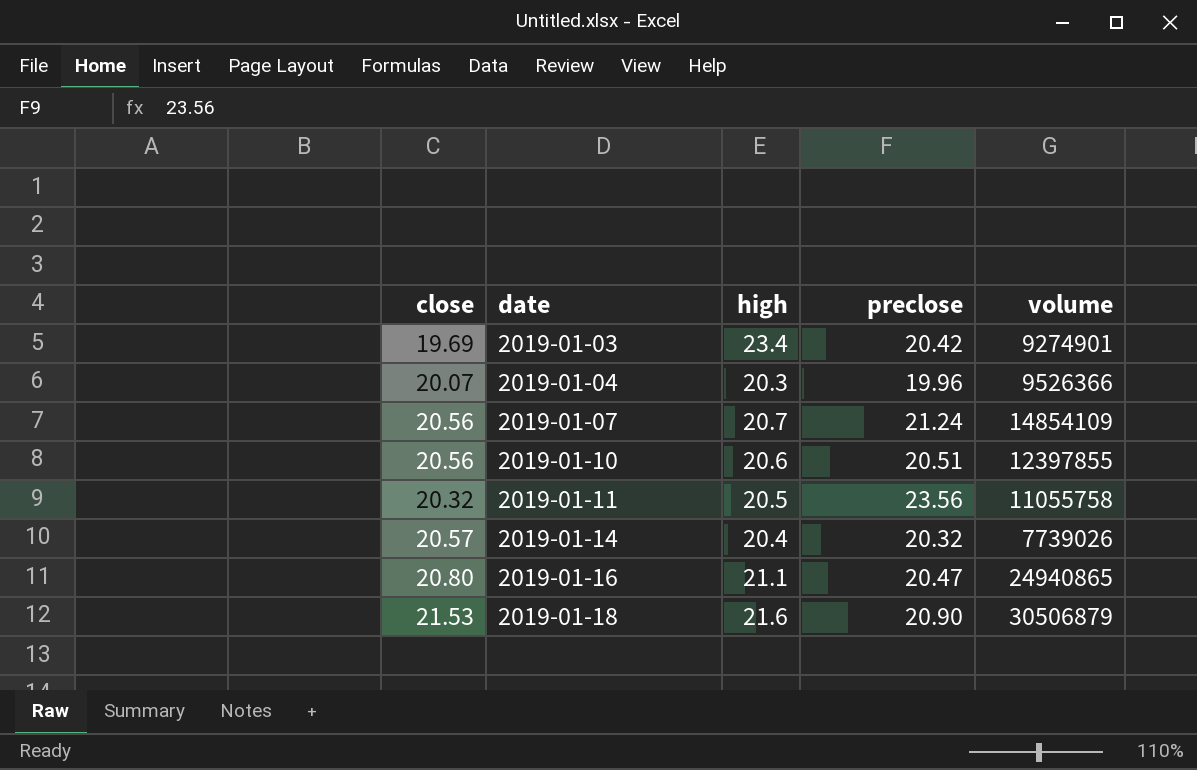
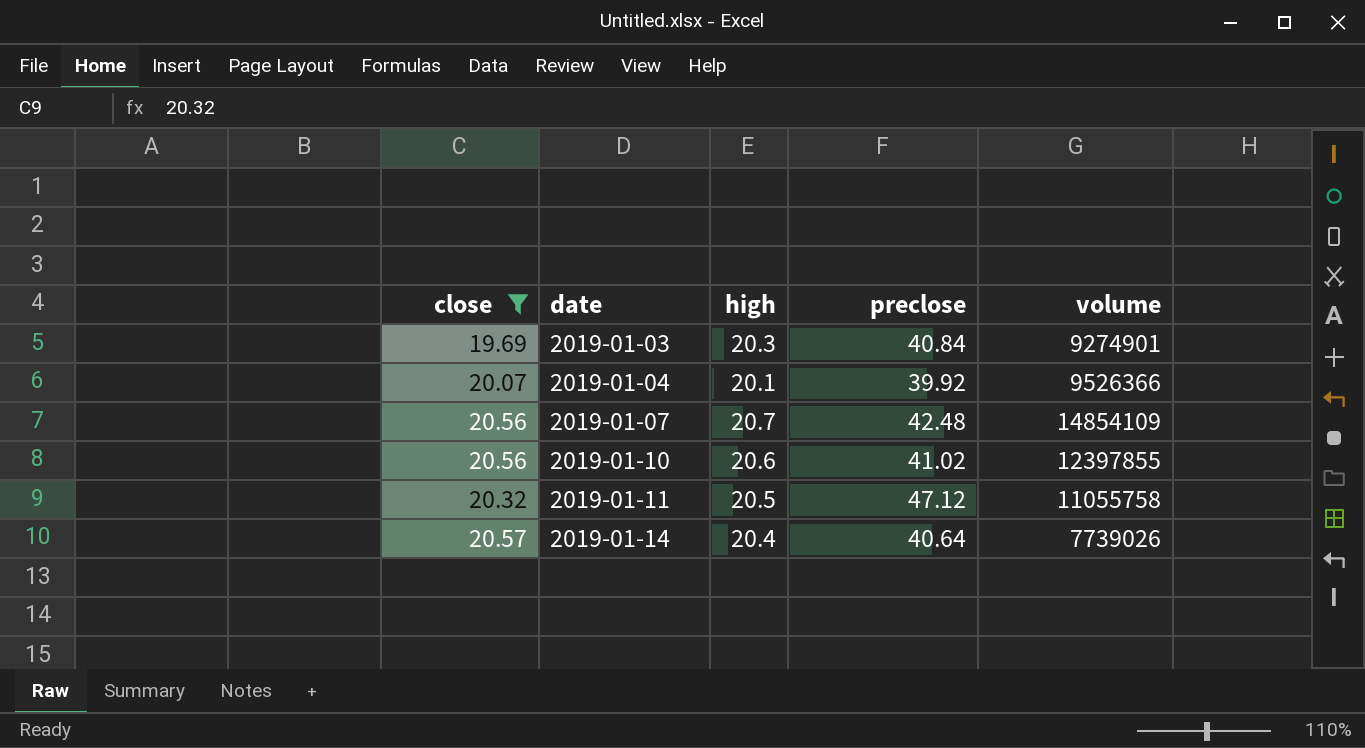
filter: none -> close <= 20.57
2019-01-03 | high: 23.4 -> 20.3
2019-01-03 | preclose: 20.42 -> 40.84
2019-01-04 | high: 20.3 -> 20.1
2019-01-04 | preclose: 19.96 -> 39.92
2019-01-07 | preclose: 21.24 -> 42.48
2019-01-10 | preclose: 20.51 -> 41.02
2019-01-11 | preclose: 23.56 -> 47.12
2019-01-14 | preclose: 20.32 -> 40.64

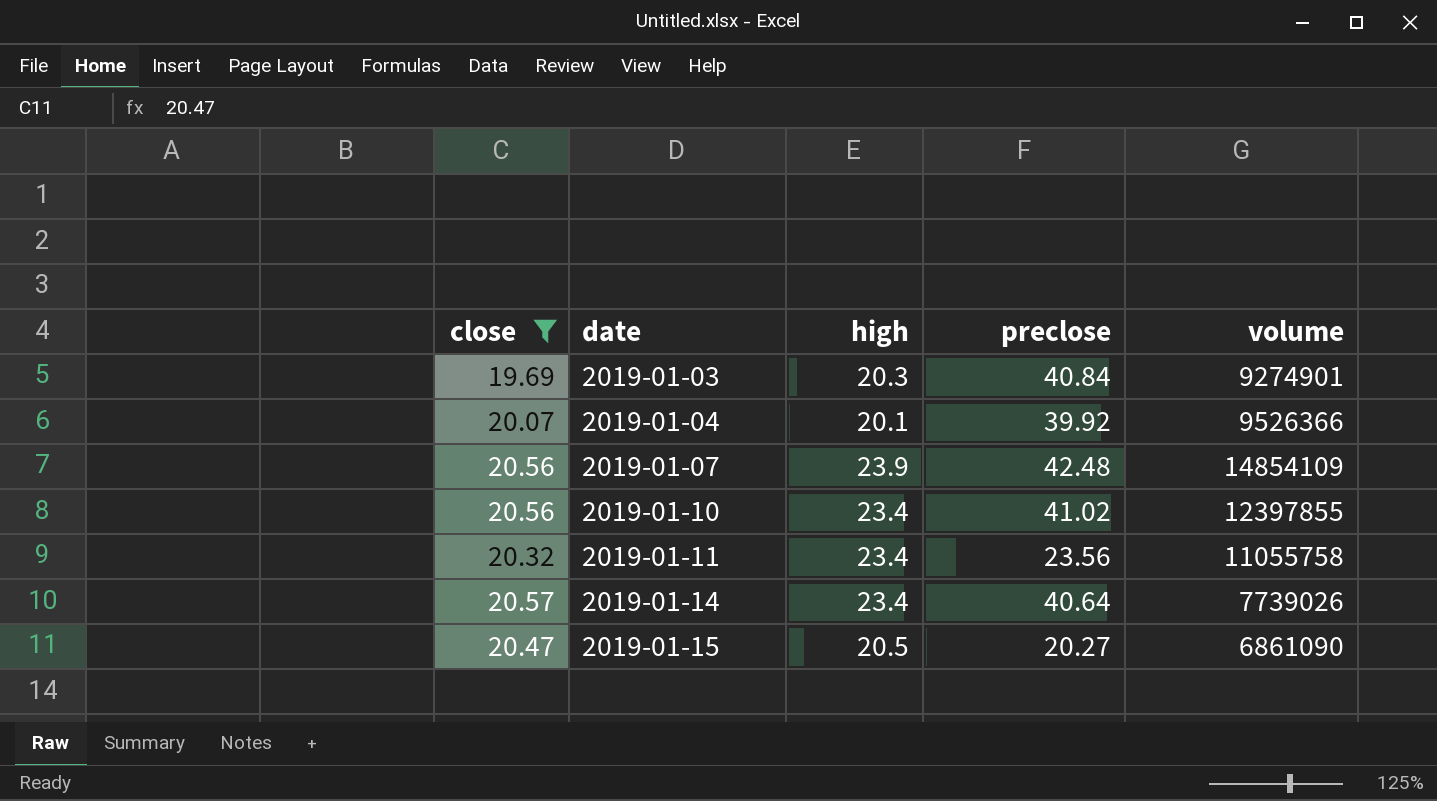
2019-01-07 | high: 20.7 -> 23.9
2019-01-10 | high: 20.6 -> 23.4
2019-01-11 | high: 20.5 -> 23.4
2019-01-11 | preclose: 47.12 -> 23.56
2019-01-14 | high: 20.4 -> 23.4
row 2019-01-15: none -> 20.47 | 20.5 | 20.27 | 6861090

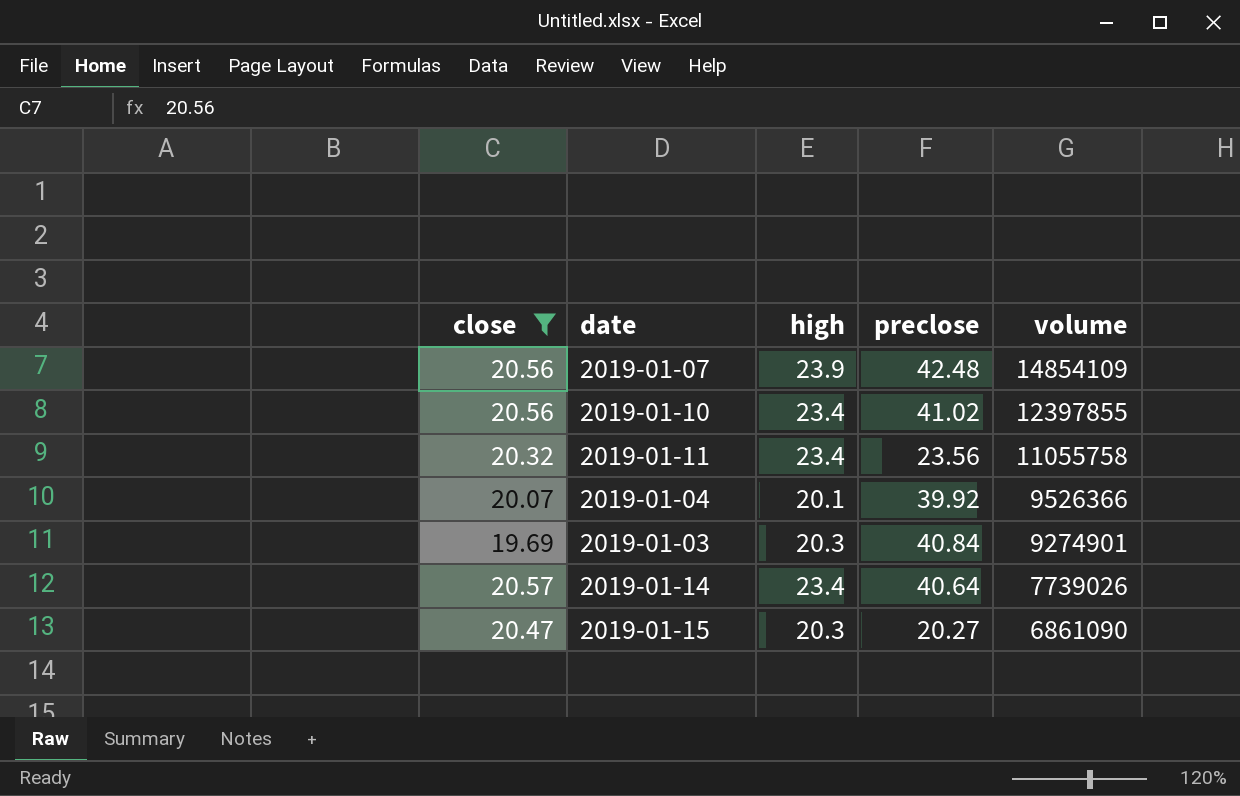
row order: date ascending -> volume descending
2019-01-15 | high: 20.5 -> 20.3

